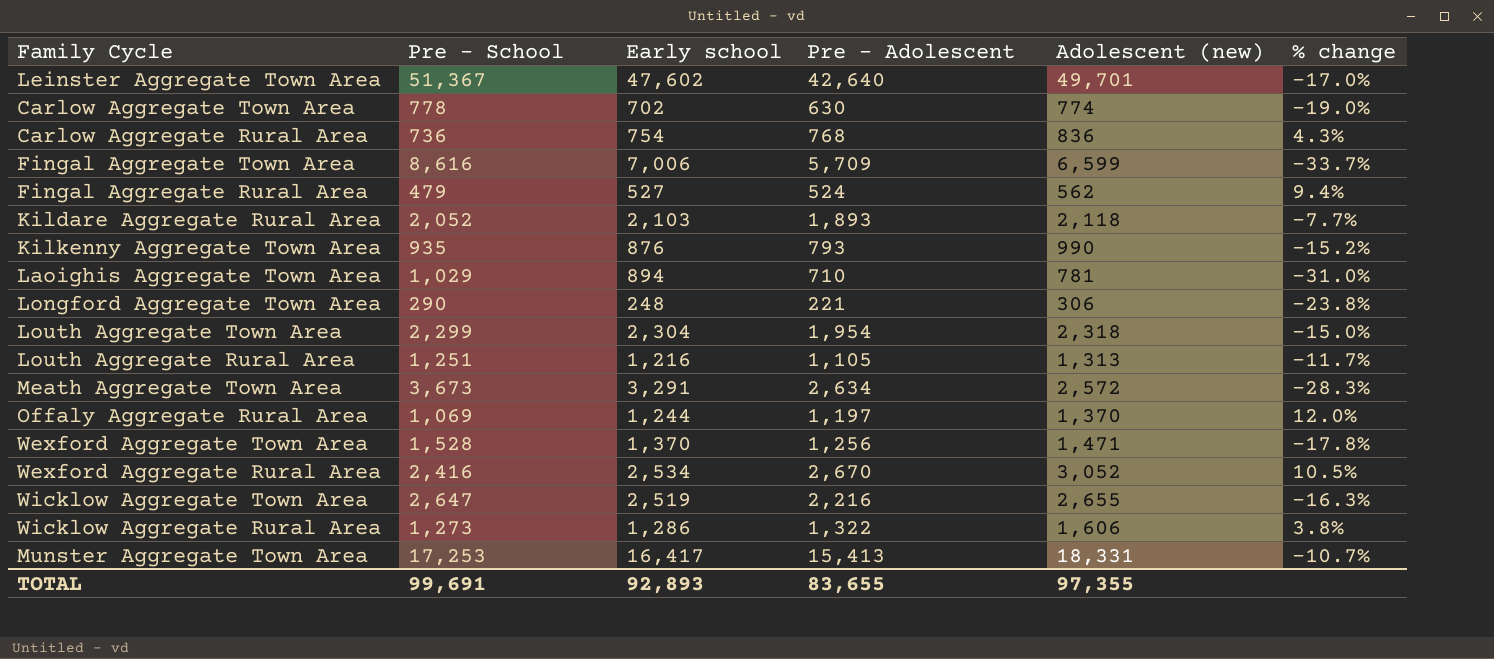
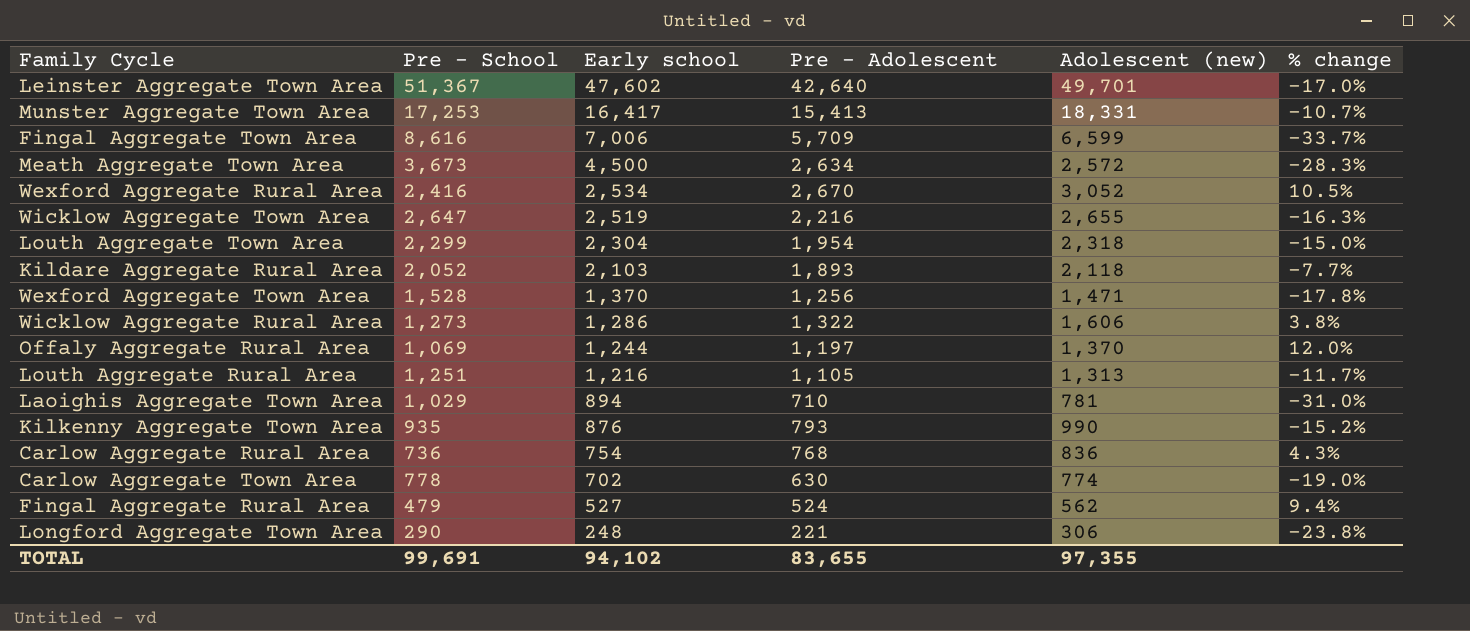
row order: none -> Early school descending
Meath Aggregate Town Area | Early school: 3,291 -> 4,500
TOTAL | Early school: 92,893 -> 94,102

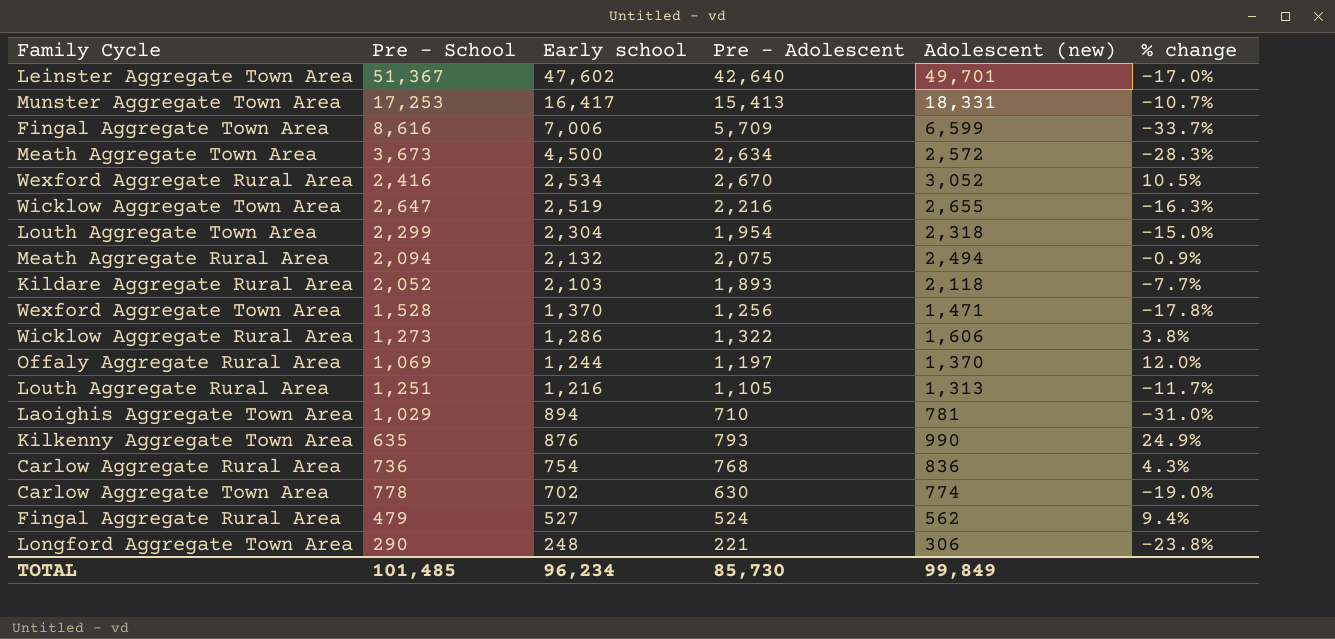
row Meath Aggregate Rural Area: none -> 2,094 | 2,132 | 2,075 | 2,494 | -0.9%
Kilkenny Aggregate Town Area | Pre - School: 935 -> 635
Kilkenny Aggregate Town Area | % change: -15.2% -> 24.9%
TOTAL | Pre - School: 99,691 -> 101,485
TOTAL | Early school: 94,102 -> 96,234
TOTAL | Pre - Adolescent: 83,655 -> 85,730
TOTAL | Adolescent (new): 97,355 -> 99,849

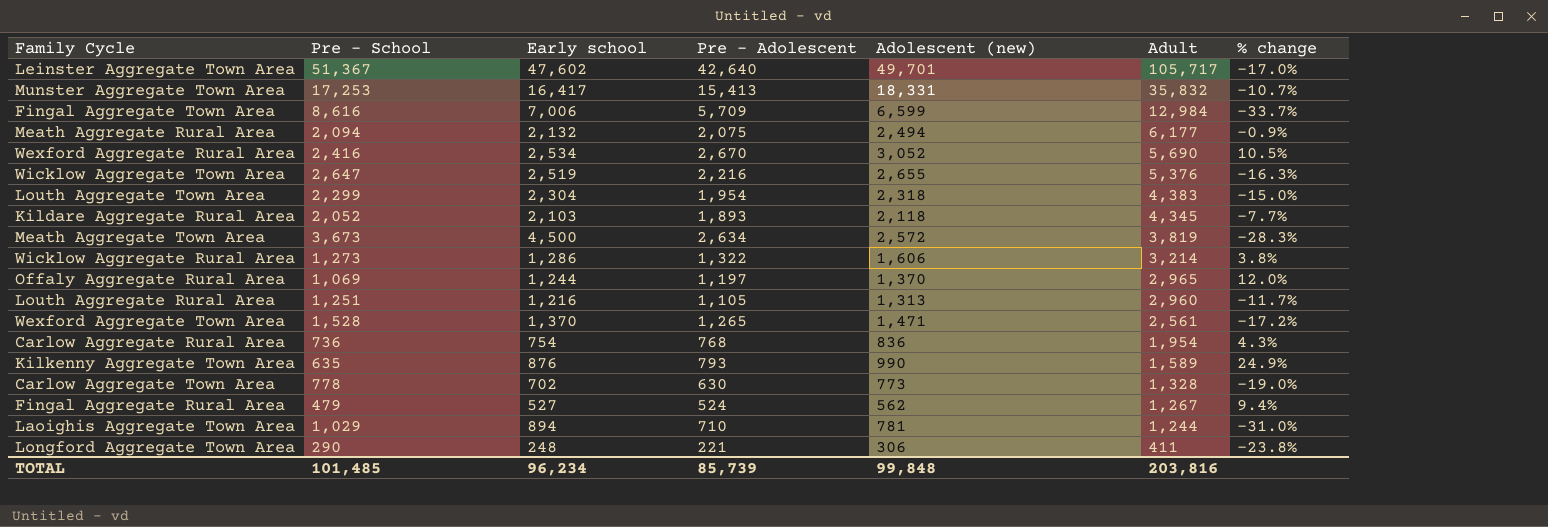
row order: Early school descending -> Adult descending
column Adult | position: none -> 6
Wexford Aggregate Town Area | Pre - Adolescent: 1,256 -> 1,265
Wexford Aggregate Town Area | % change: -17.8% -> -17.2%
Carlow Aggregate Town Area | Adolescent (new): 774 -> 773
TOTAL | Pre - Adolescent: 85,730 -> 85,739
TOTAL | Adolescent (new): 99,849 -> 99,848

